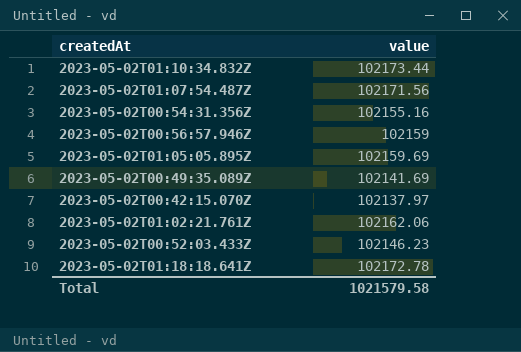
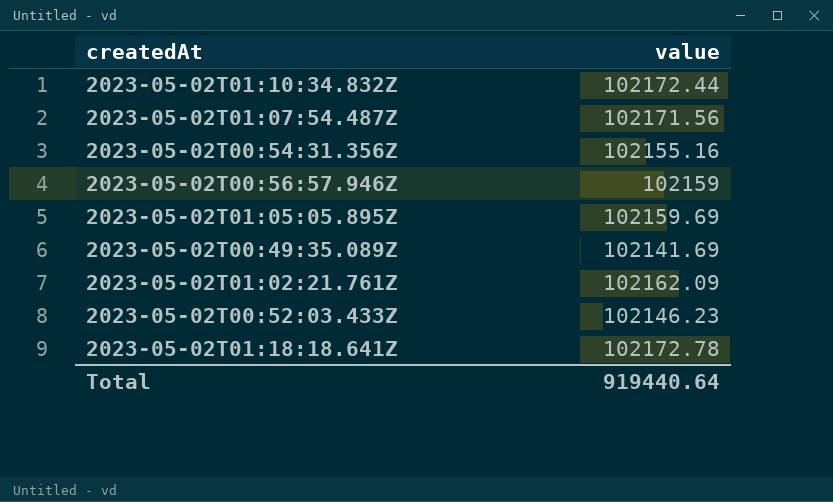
row 2023-05-02T00:42:15.070Z: 102137.97 -> none
2023-05-02T01:10:34.832Z | value: 102173.44 -> 102172.44
2023-05-02T01:02:21.761Z | value: 102162.06 -> 102162.09
Total | value: 1021579.58 -> 919440.64

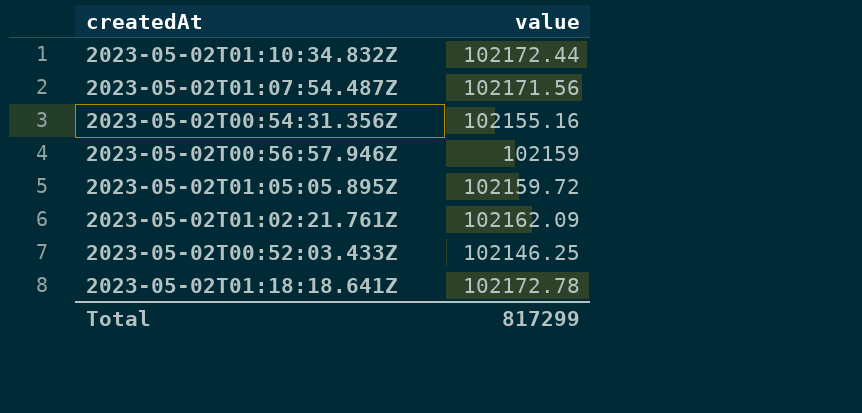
row 2023-05-02T00:49:35.089Z: 102141.69 -> none
2023-05-02T01:05:05.895Z | value: 102159.69 -> 102159.72
2023-05-02T00:52:03.433Z | value: 102146.23 -> 102146.25
Total | value: 919440.64 -> 817299

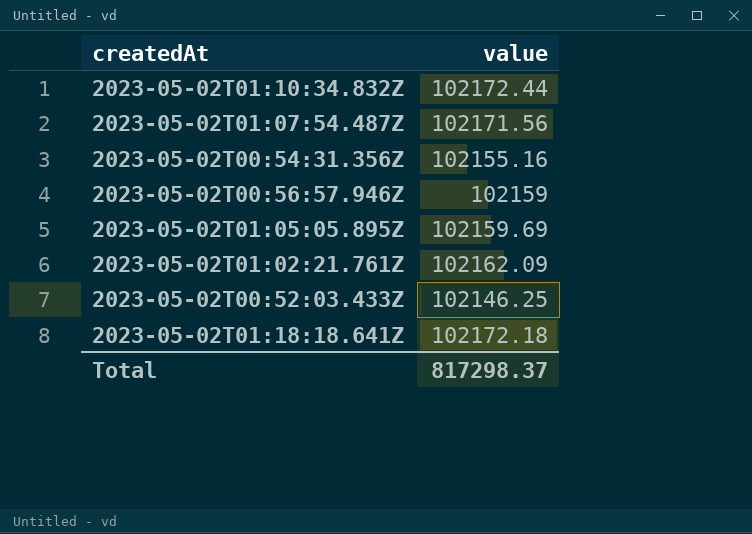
2023-05-02T01:05:05.895Z | value: 102159.72 -> 102159.69
2023-05-02T01:18:18.641Z | value: 102172.78 -> 102172.18
Total | value: 817299 -> 817298.37

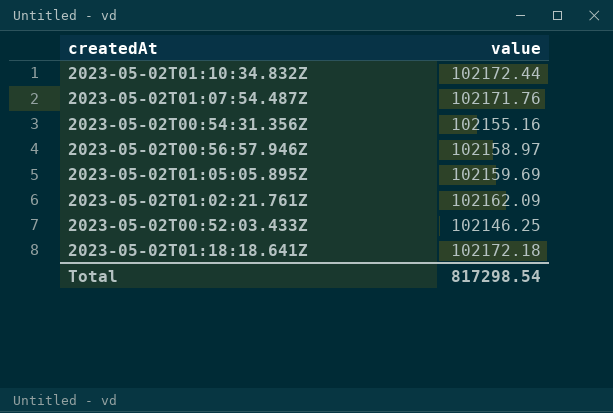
2023-05-02T01:07:54.487Z | value: 102171.56 -> 102171.76
2023-05-02T00:56:57.946Z | value: 102159 -> 102158.97
Total | value: 817298.37 -> 817298.54

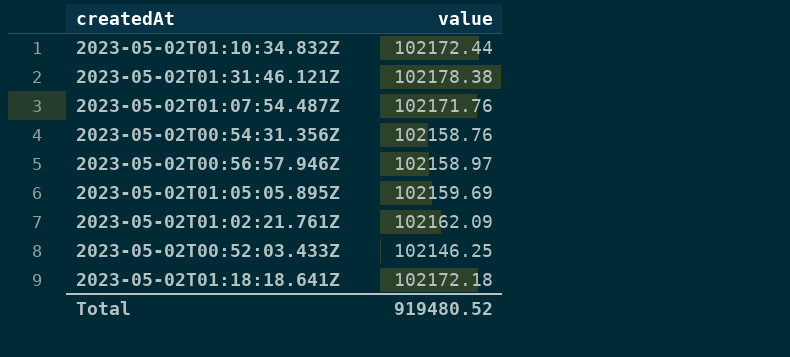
row 2023-05-02T01:31:46.121Z: none -> 102178.38
2023-05-02T00:54:31.356Z | value: 102155.16 -> 102158.76
Total | value: 817298.54 -> 919480.52

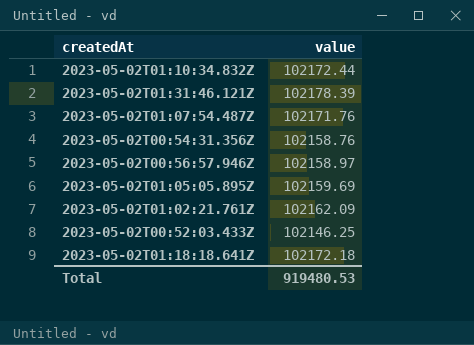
2023-05-02T01:31:46.121Z | value: 102178.38 -> 102178.39
Total | value: 919480.52 -> 919480.53

